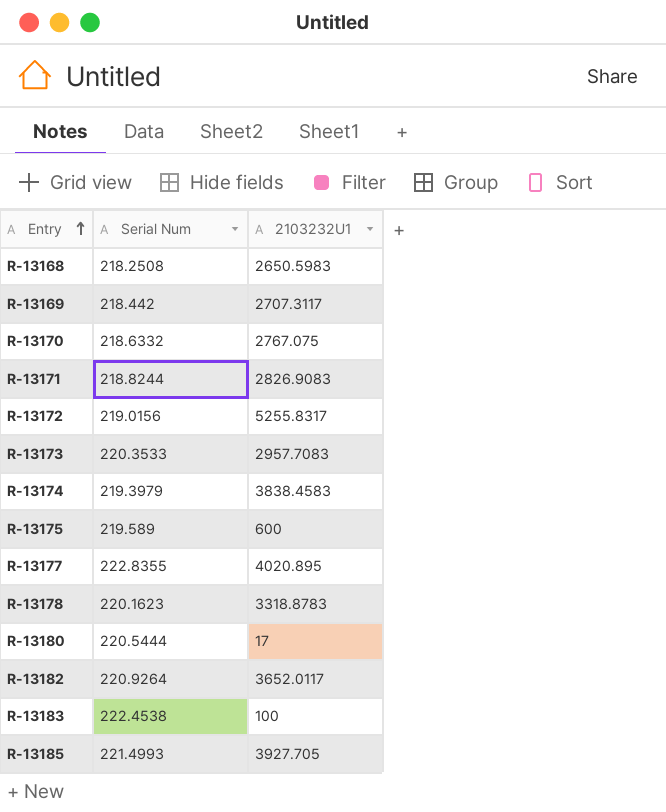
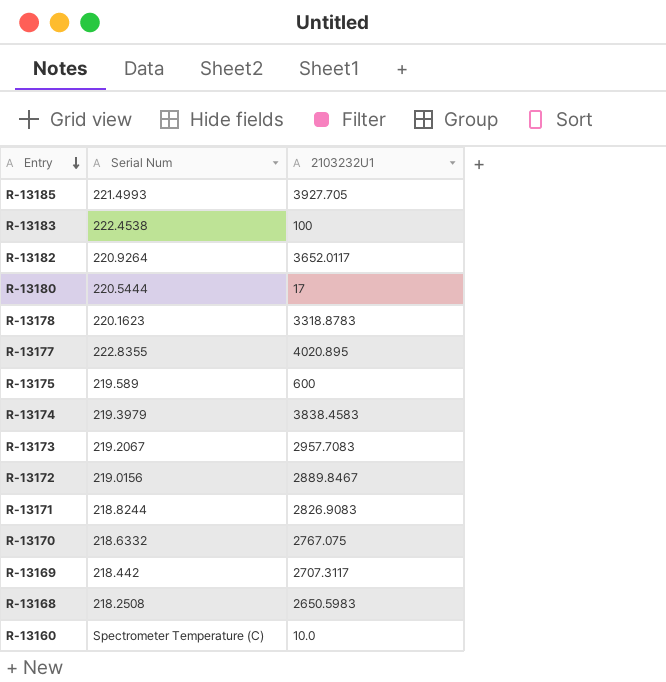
row order: Entry ascending -> Entry descending
R-13173 | Serial Num: 220.3533 -> 219.2067
R-13172 | 2103232U1: 5255.8317 -> 2889.8467
row R-13160: none -> Spectrometer Temperature (C) | 10.0

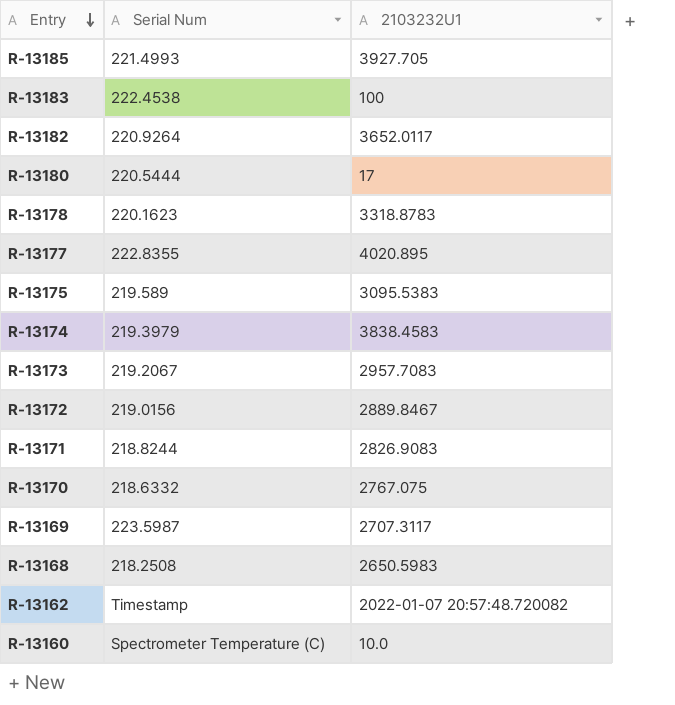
R-13175 | 2103232U1: 600 -> 3095.5383
R-13169 | Serial Num: 218.442 -> 223.5987
row R-13162: none -> Timestamp | 2022-01-07 20:57:48.720082

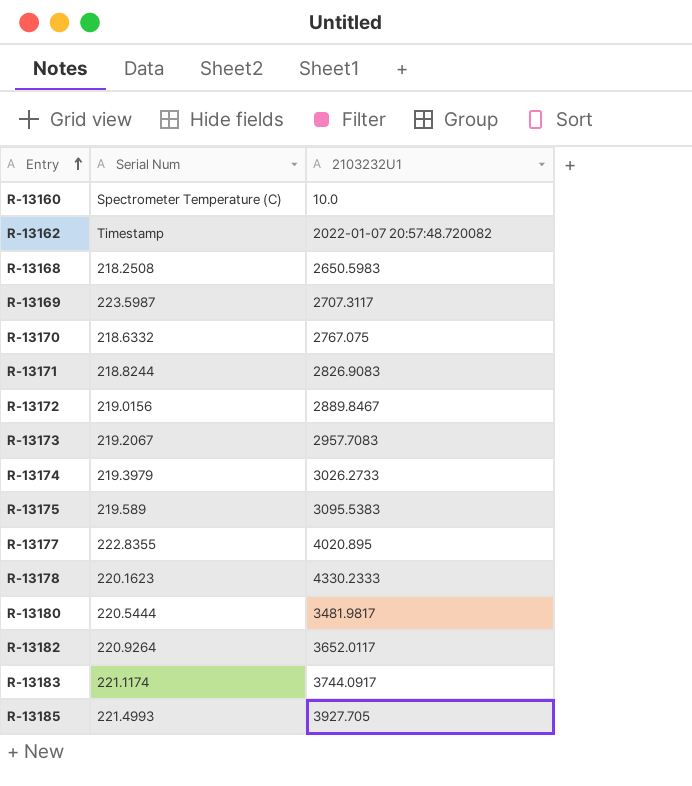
row order: Entry descending -> Entry ascending
R-13174 | 2103232U1: 3838.4583 -> 3026.2733
R-13178 | 2103232U1: 3318.8783 -> 4330.2333
R-13180 | 2103232U1: 17 -> 3481.9817
R-13183 | Serial Num: 222.4538 -> 221.1174
R-13183 | 2103232U1: 100 -> 3744.0917

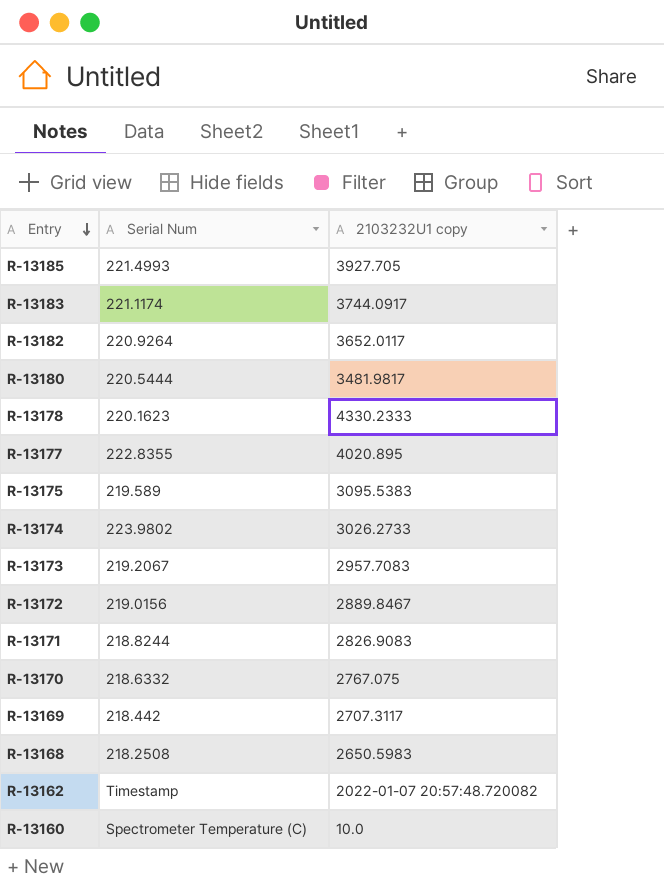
row order: Entry ascending -> Entry descending
column name: 2103232U1 -> 2103232U1 copy
R-13174 | Serial Num: 219.3979 -> 223.9802
R-13169 | Serial Num: 223.5987 -> 218.442

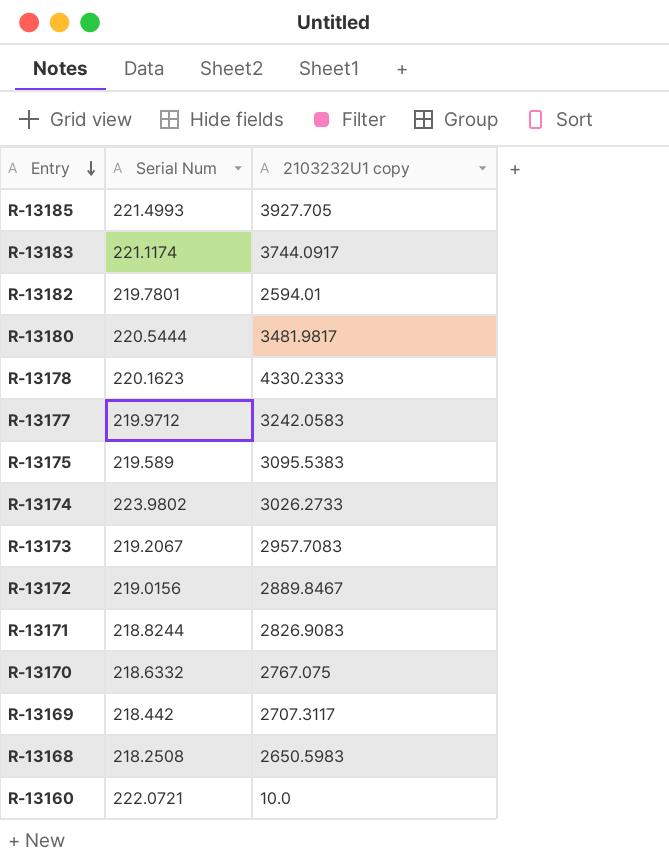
row R-13162: Timestamp | 2022-01-07 20:57:48.720082 -> none
R-13182 | Serial Num: 220.9264 -> 219.7801
R-13182 | 2103232U1 copy: 3652.0117 -> 2594.01
R-13177 | Serial Num: 222.8355 -> 219.9712
R-13177 | 2103232U1 copy: 4020.895 -> 3242.0583
R-13160 | Serial Num: Spectrometer Temperature (C) -> 222.0721

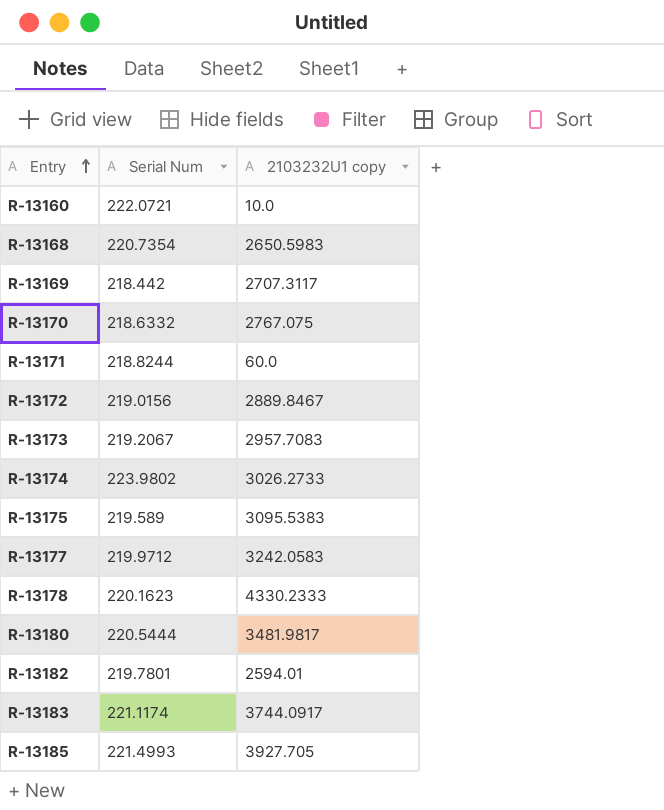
row order: Entry descending -> Entry ascending
R-13168 | Serial Num: 218.2508 -> 220.7354
R-13171 | 2103232U1 copy: 2826.9083 -> 60.0

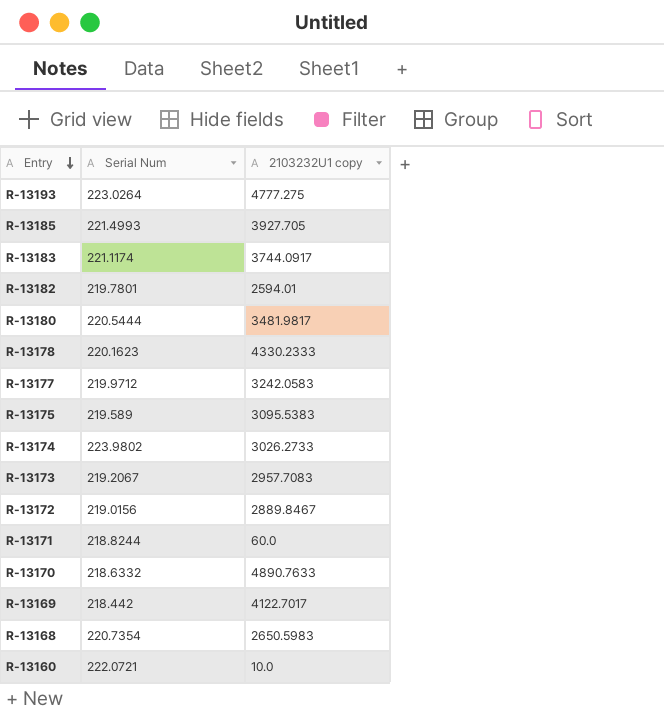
row order: Entry ascending -> Entry descending
row R-13193: none -> 223.0264 | 4777.275
R-13170 | 2103232U1 copy: 2767.075 -> 4890.7633
R-13169 | 2103232U1 copy: 2707.3117 -> 4122.7017

